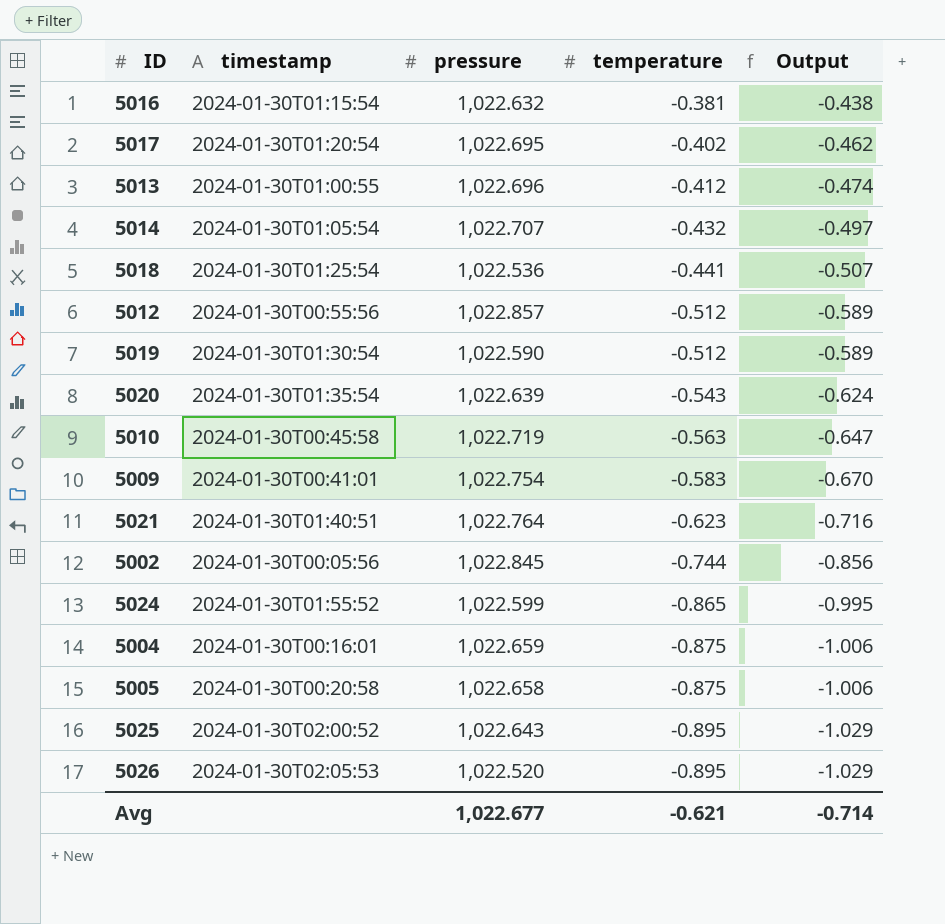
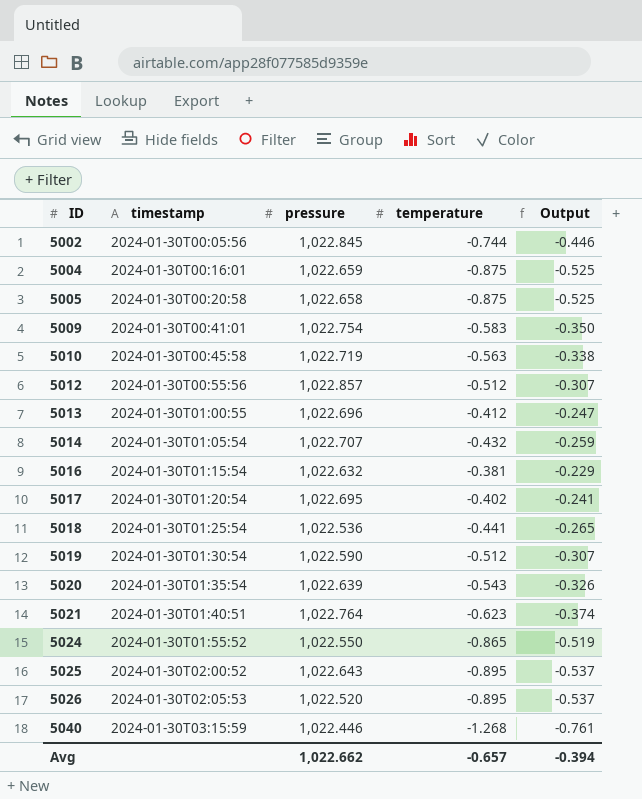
row order: temperature descending -> ID ascending
column Output | formula: [temperature] * 1.15 -> [temperature] * 0.6
5024 | pressure: 1,022.599 -> 1,022.550
row 5040: none -> 2024-01-30T03:15:59 | 1,022.446 | -1.268 | -0.761
Avg | pressure: 1,022.677 -> 1,022.662
Avg | temperature: -0.621 -> -0.657
Avg | Output: -0.714 -> -0.394

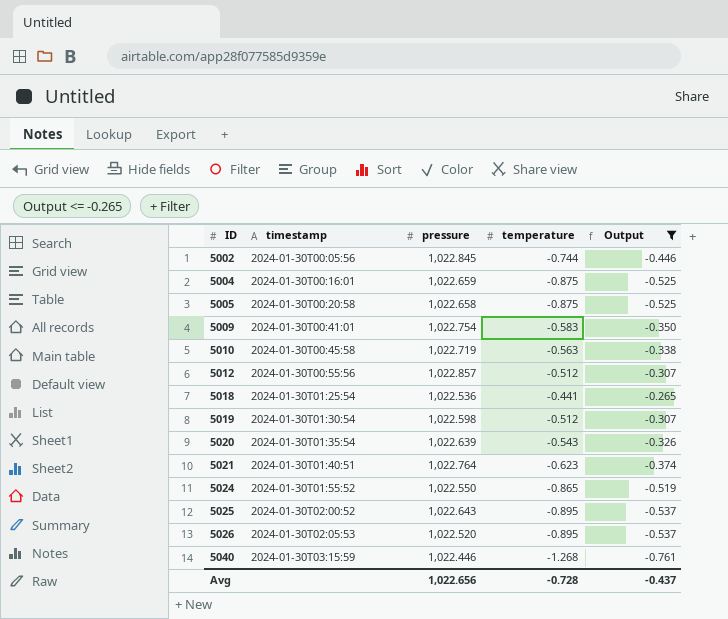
filter: none -> Output <= -0.265
5019 | pressure: 1,022.590 -> 1,022.598
Avg | pressure: 1,022.662 -> 1,022.656
Avg | temperature: -0.657 -> -0.728
Avg | Output: -0.394 -> -0.437

